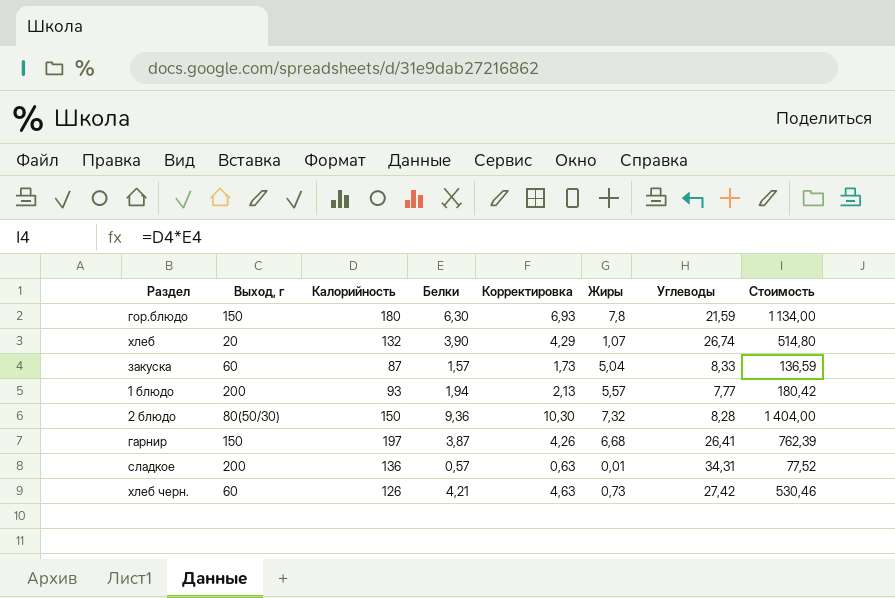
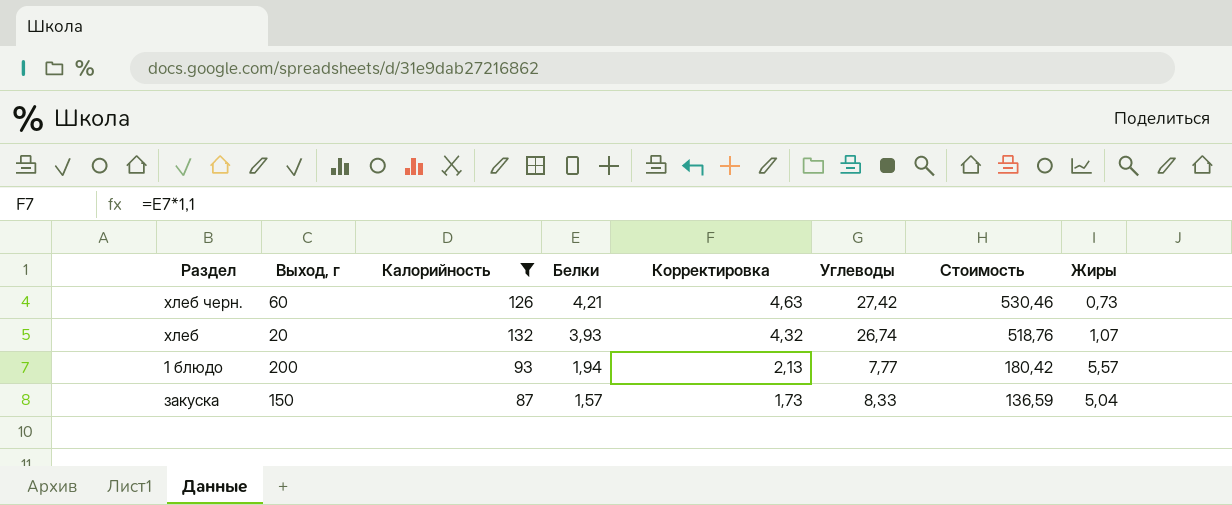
filter: none -> Калорийность <= 132
row order: none -> Белки descending
column Жиры | position: 6 -> 8
хлеб | Белки: 3,90 -> 3,93
хлеб | Корректировка: 4,29 -> 4,32
хлеб | Стоимость: 514,80 -> 518,76
закуска | Выход, г: 60 -> 150

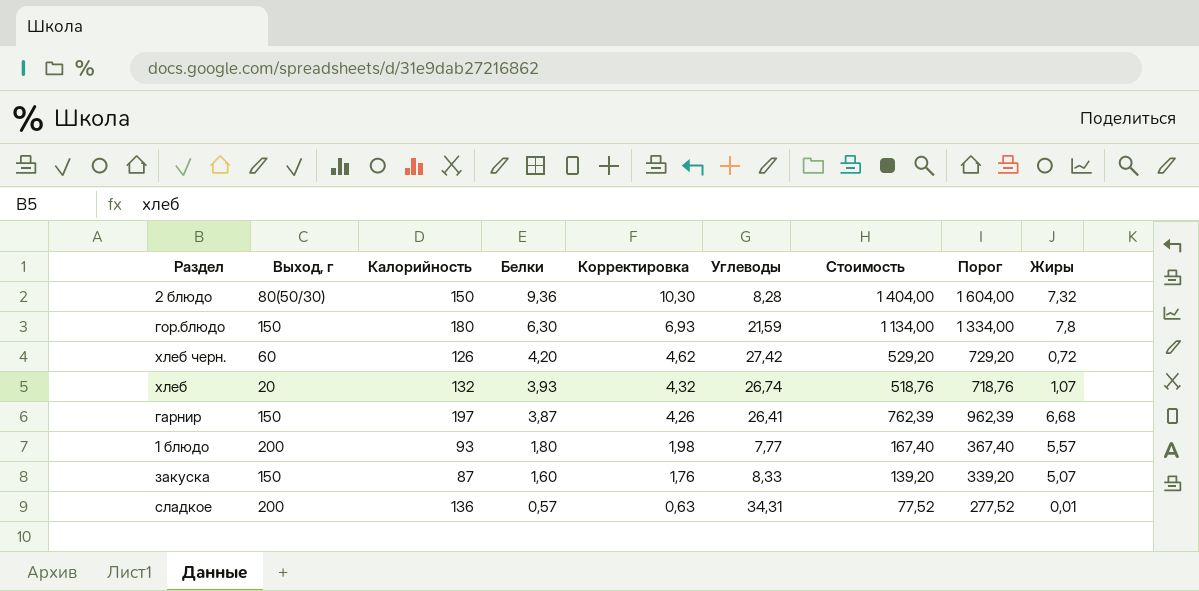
filter: Калорийность <= 132 -> none
column Порог | formula: none -> [Стоимость] + 200
хлеб черн. | Белки: 4,21 -> 4,20
хлеб черн. | Корректировка: 4,63 -> 4,62
хлеб черн. | Стоимость: 530,46 -> 529,20
хлеб черн. | Жиры: 0,73 -> 0,72
1 блюдо | Белки: 1,94 -> 1,80
1 блюдо | Корректировка: 2,13 -> 1,98
1 блюдо | Стоимость: 180,42 -> 167,40
закуска | Белки: 1,57 -> 1,60
закуска | Корректировка: 1,73 -> 1,76
закуска | Стоимость: 136,59 -> 139,20
закуска | Жиры: 5,04 -> 5,07

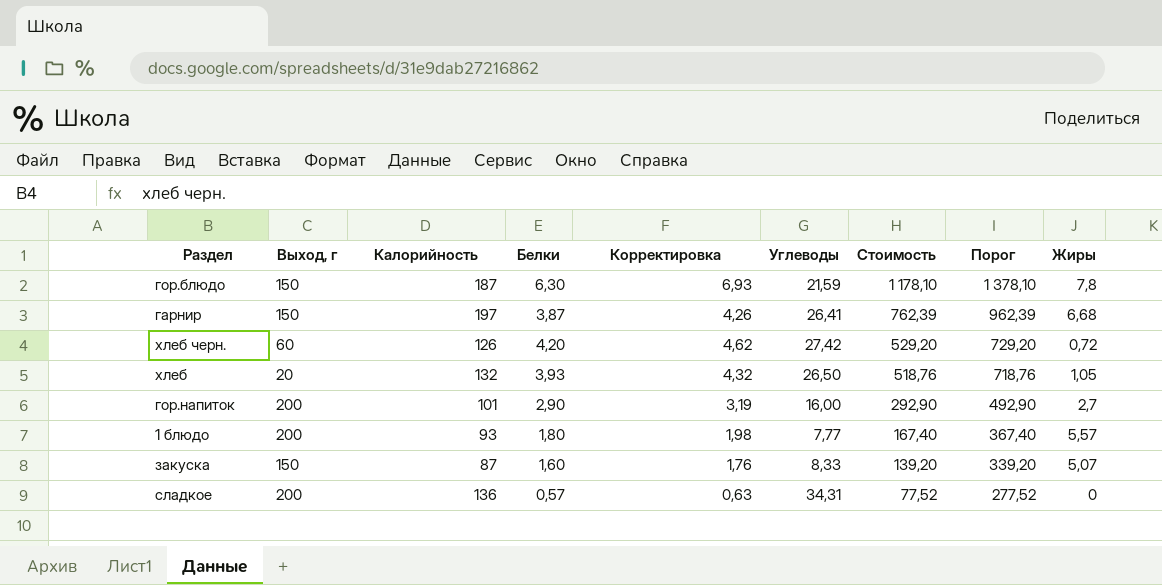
row order: Белки descending -> Стоимость descending
row 2 блюдо: 80(50/30) | 150 | 9,36 | 10,30 | 8,28 | 1 404,00 | 1 604,00 | 7,32 -> none
гор.блюдо | Калорийность: 180 -> 187
гор.блюдо | Стоимость: 1 134,00 -> 1 178,10
гор.блюдо | Порог: 1 334,00 -> 1 378,10
хлеб | Углеводы: 26,74 -> 26,50
хлеб | Жиры: 1,07 -> 1,05
row гор.напиток: none -> 200 | 101 | 2,90 | 3,19 | 16,00 | 292,90 | 492,90 | 2,7
сладкое | Жиры: 0,01 -> 0

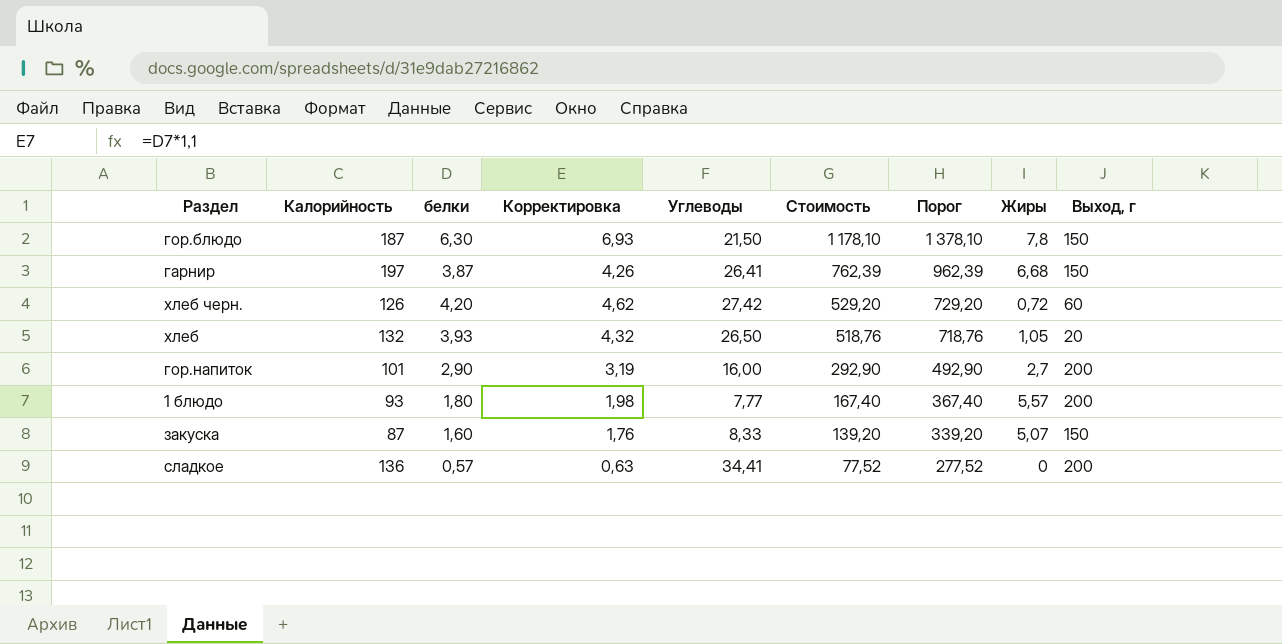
column name: Белки -> белки
column Выход, г | position: 2 -> 9
гор.блюдо | Углеводы: 21,59 -> 21,50
сладкое | Углеводы: 34,31 -> 34,41

